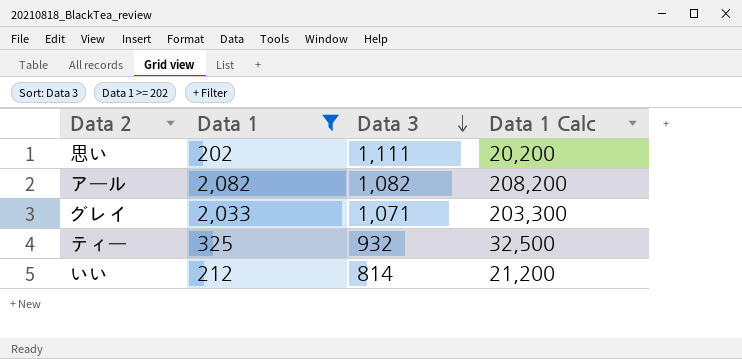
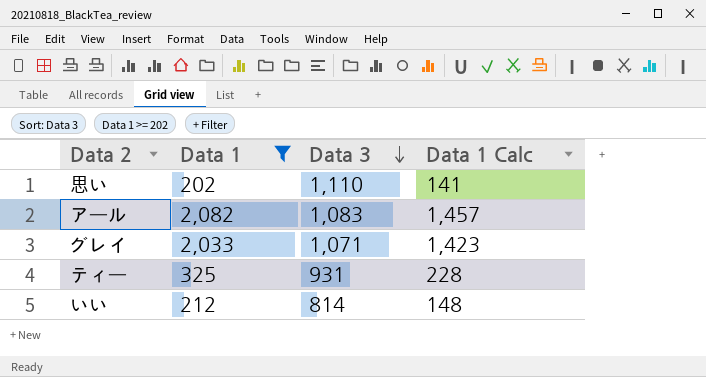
column Data 1 Calc | formula: [Data 1] * 100 -> [Data 1] * 0.7
思い | Data 3: 1,111 -> 1,110
アール | Data 3: 1,082 -> 1,083
ティー | Data 3: 932 -> 931

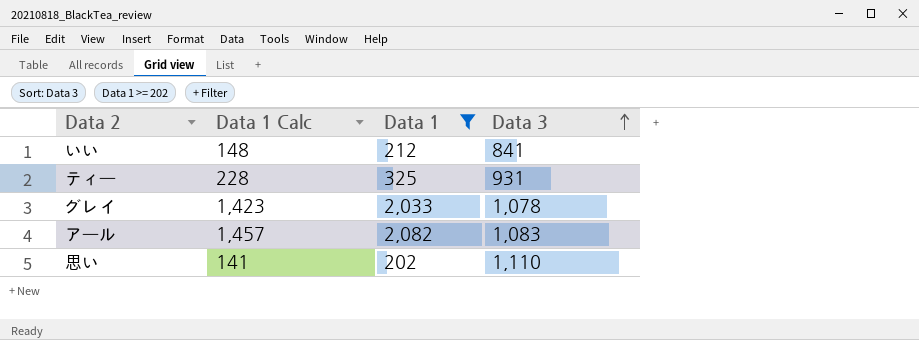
row order: Data 3 descending -> Data 3 ascending
column Data 1 Calc | position: 4 -> 2
いい | Data 3: 814 -> 841
グレイ | Data 3: 1,071 -> 1,078

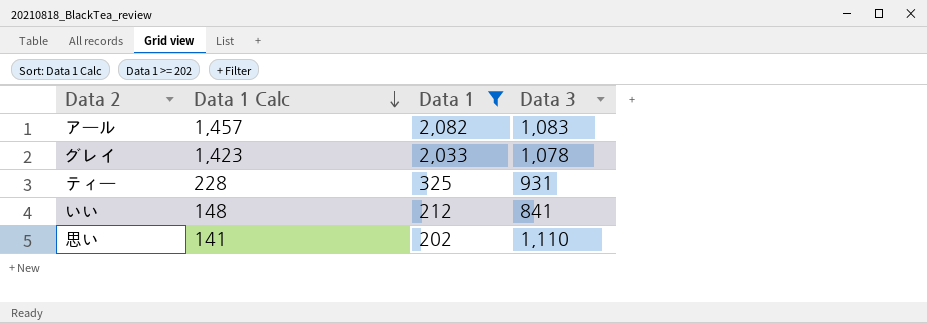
row order: Data 3 ascending -> Data 1 Calc descending

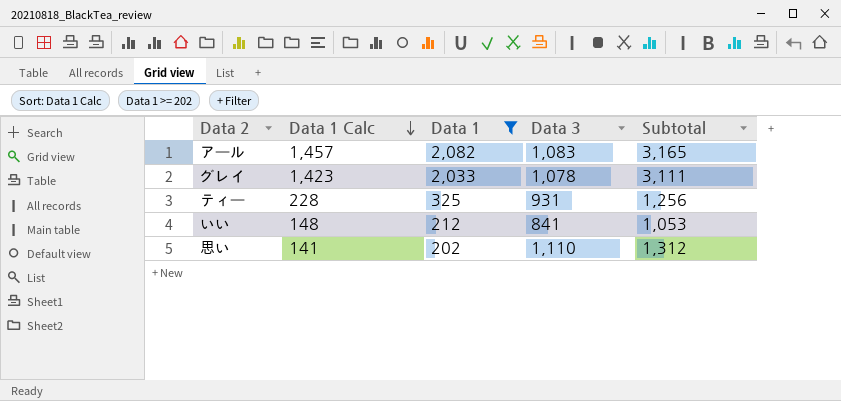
column Subtotal | formula: none -> [Data 1] + [Data 3]

